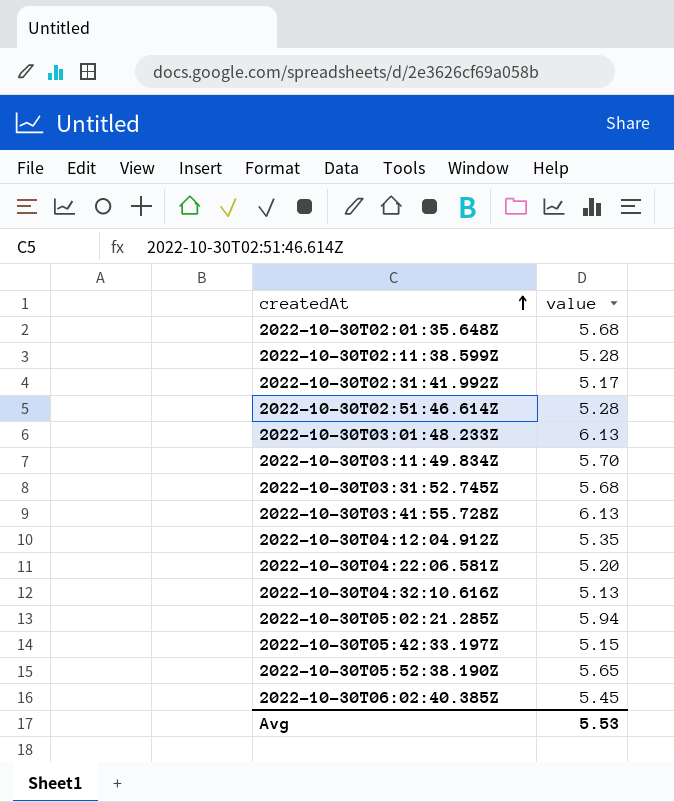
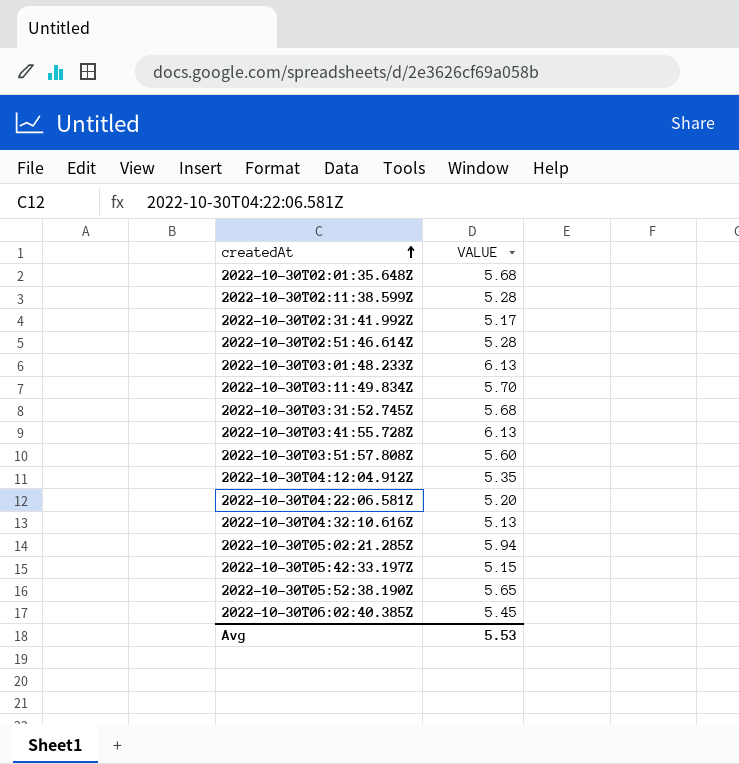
column name: value -> VALUE
row 2022-10-30T03:51:57.808Z: none -> 5.60

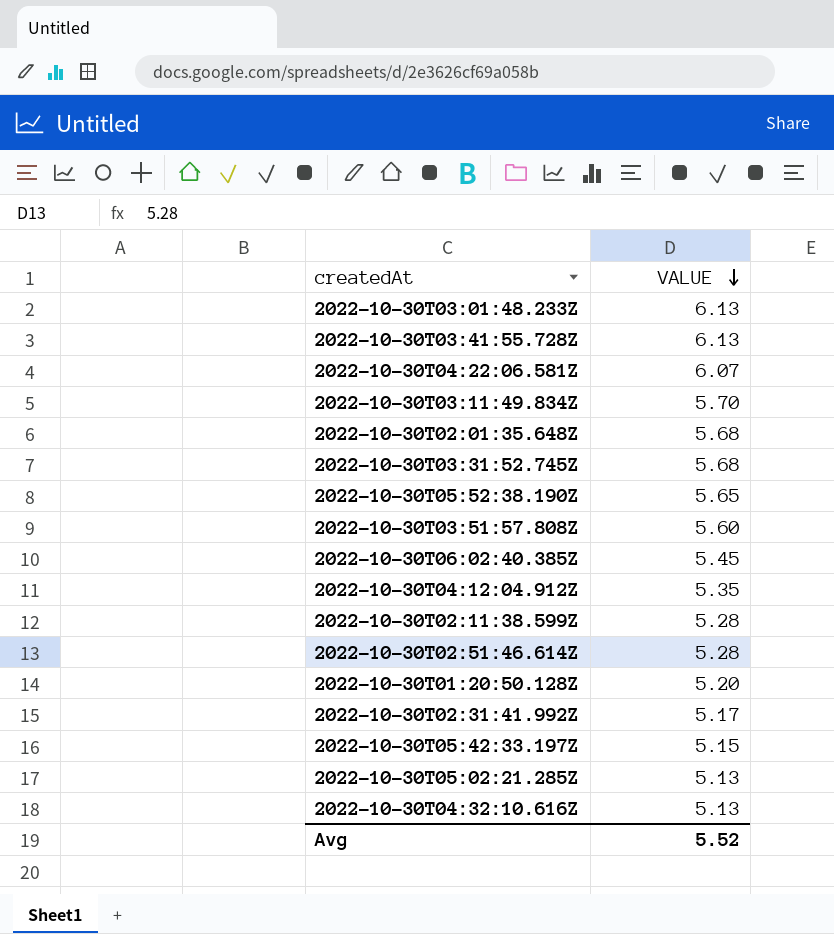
row order: createdAt ascending -> VALUE descending
2022-10-30T04:22:06.581Z | VALUE: 5.20 -> 6.07
row 2022-10-30T01:20:50.128Z: none -> 5.20
2022-10-30T05:02:21.285Z | VALUE: 5.94 -> 5.13
Avg | VALUE: 5.53 -> 5.52

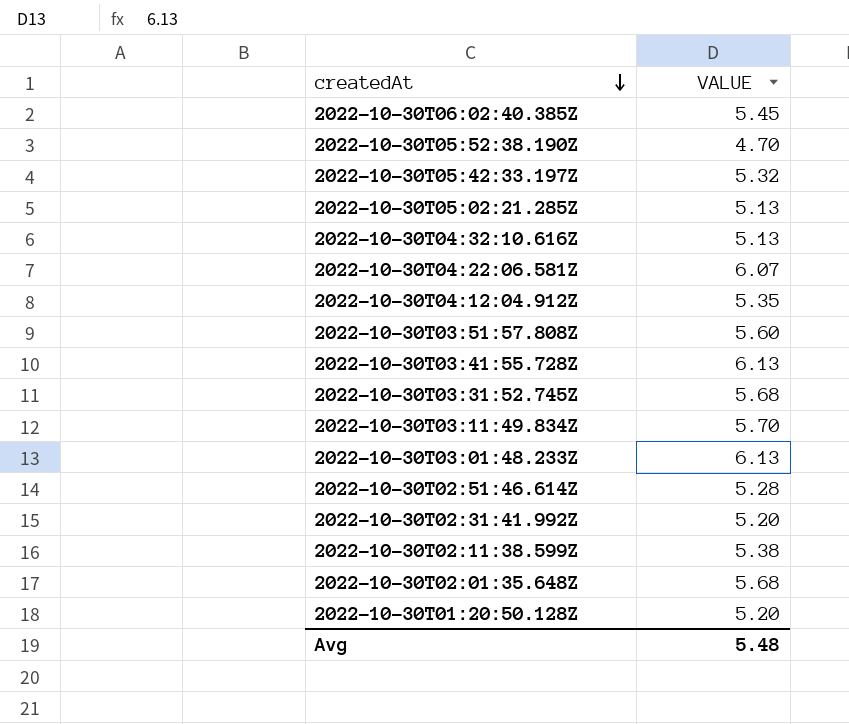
row order: VALUE descending -> createdAt descending
2022-10-30T05:52:38.190Z | VALUE: 5.65 -> 4.70
2022-10-30T05:42:33.197Z | VALUE: 5.15 -> 5.32
2022-10-30T02:31:41.992Z | VALUE: 5.17 -> 5.20
2022-10-30T02:11:38.599Z | VALUE: 5.28 -> 5.38
Avg | VALUE: 5.52 -> 5.48

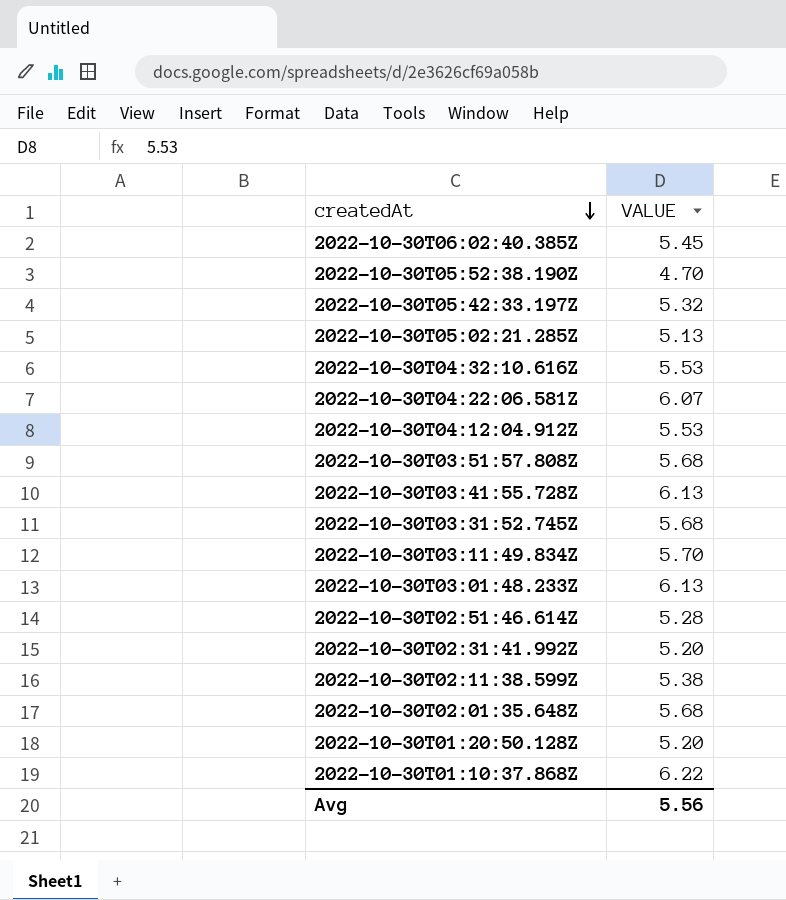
2022-10-30T04:32:10.616Z | VALUE: 5.13 -> 5.53
2022-10-30T04:12:04.912Z | VALUE: 5.35 -> 5.53
2022-10-30T03:51:57.808Z | VALUE: 5.60 -> 5.68
row 2022-10-30T01:10:37.868Z: none -> 6.22
Avg | VALUE: 5.48 -> 5.56

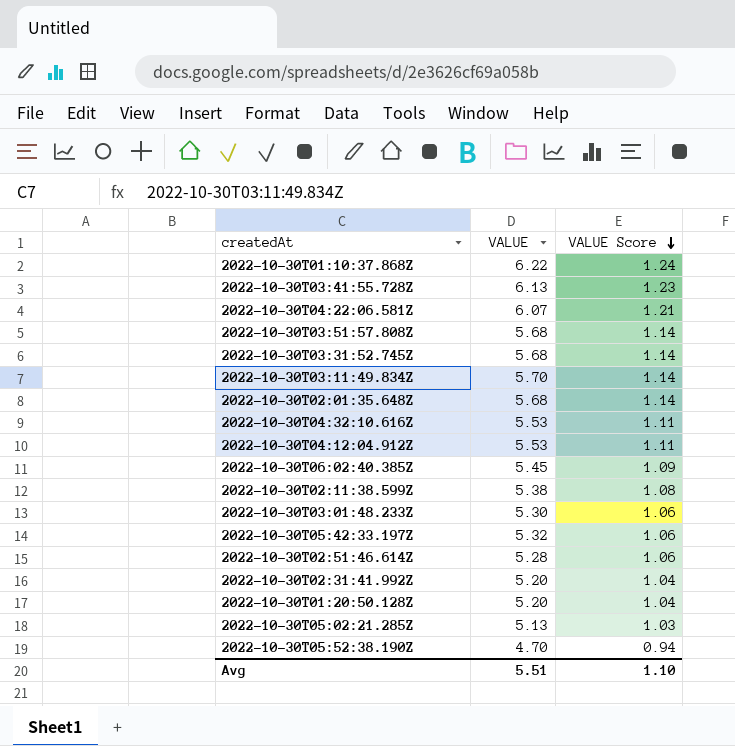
row order: createdAt descending -> VALUE Score descending
column VALUE Score | formula: none -> [VALUE] * 0.2
2022-10-30T03:01:48.233Z | VALUE: 6.13 -> 5.30
Avg | VALUE: 5.56 -> 5.51

